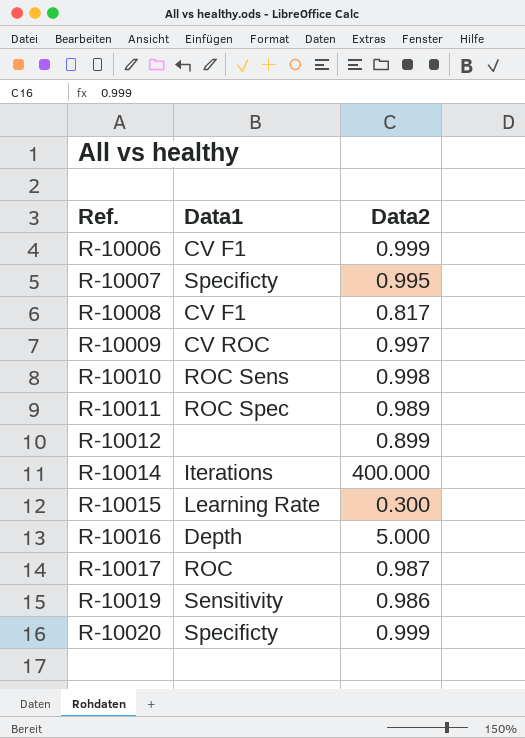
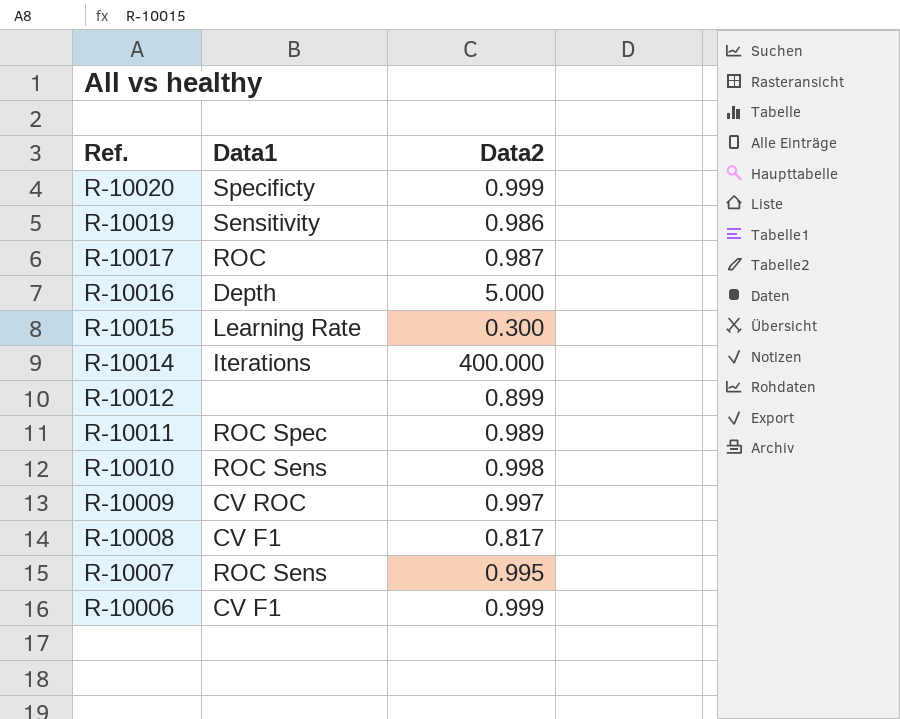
row order: Ref. ascending -> Ref. descending
R-10007 | Data1: Specificty -> ROC Sens

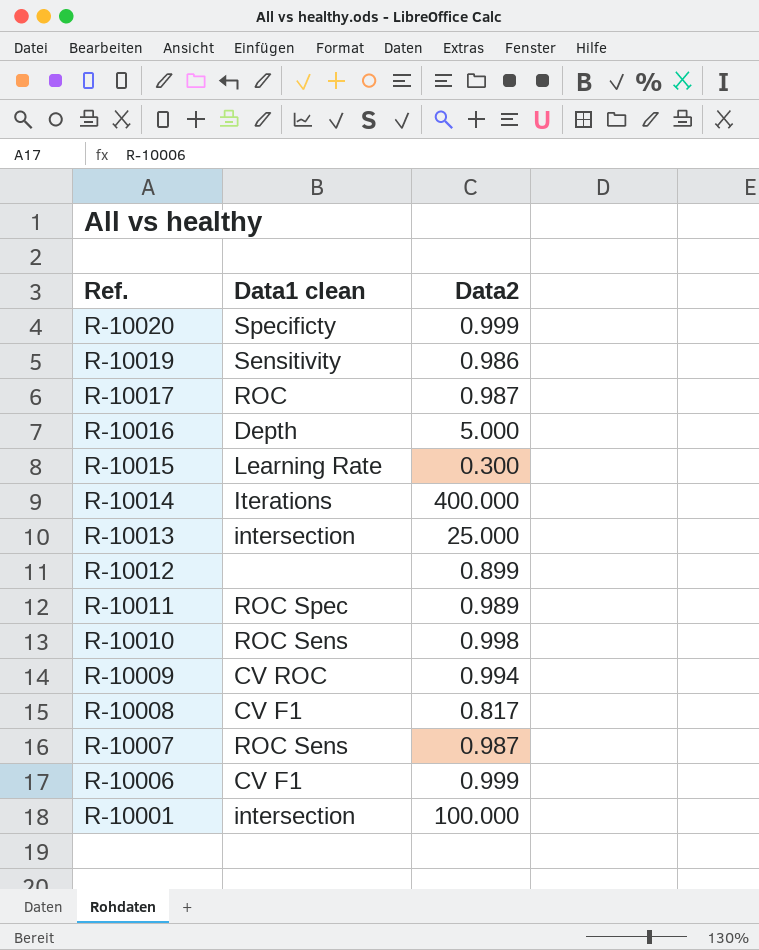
column name: Data1 -> Data1 clean
row R-10013: none -> intersection | 25.000
R-10009 | Data2: 0.997 -> 0.994
R-10007 | Data2: 0.995 -> 0.987
row R-10001: none -> intersection | 100.000

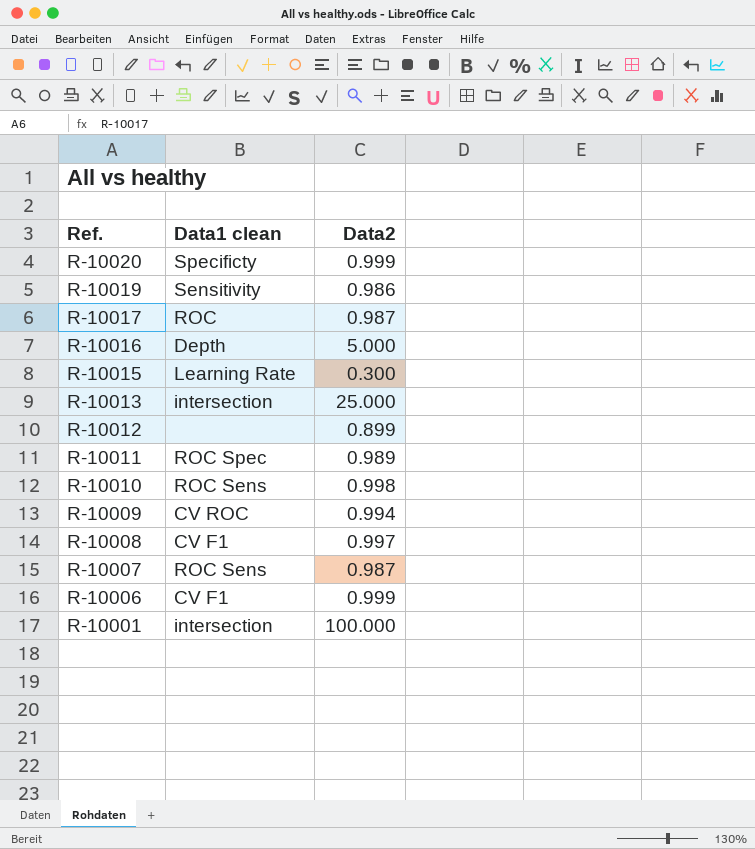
row R-10014: Iterations | 400.000 -> none
R-10008 | Data2: 0.817 -> 0.997

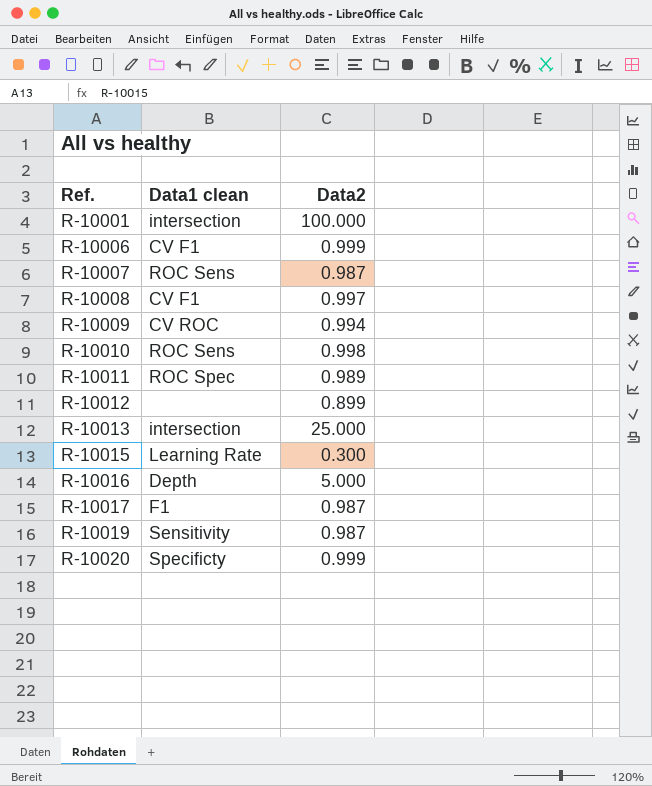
row order: Ref. descending -> Ref. ascending
R-10017 | Data1 clean: ROC -> F1
R-10019 | Data2: 0.986 -> 0.987

